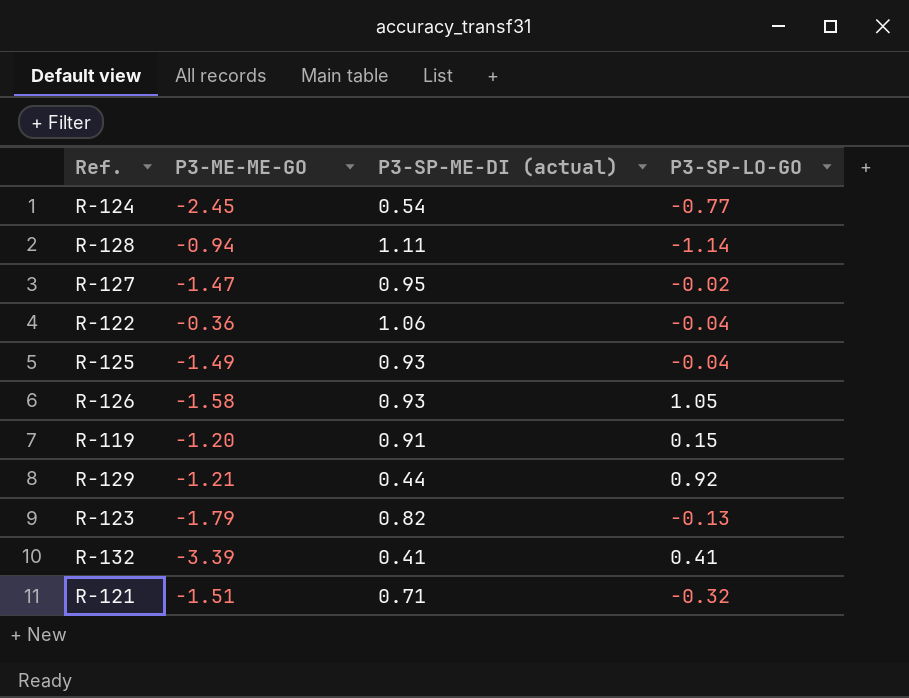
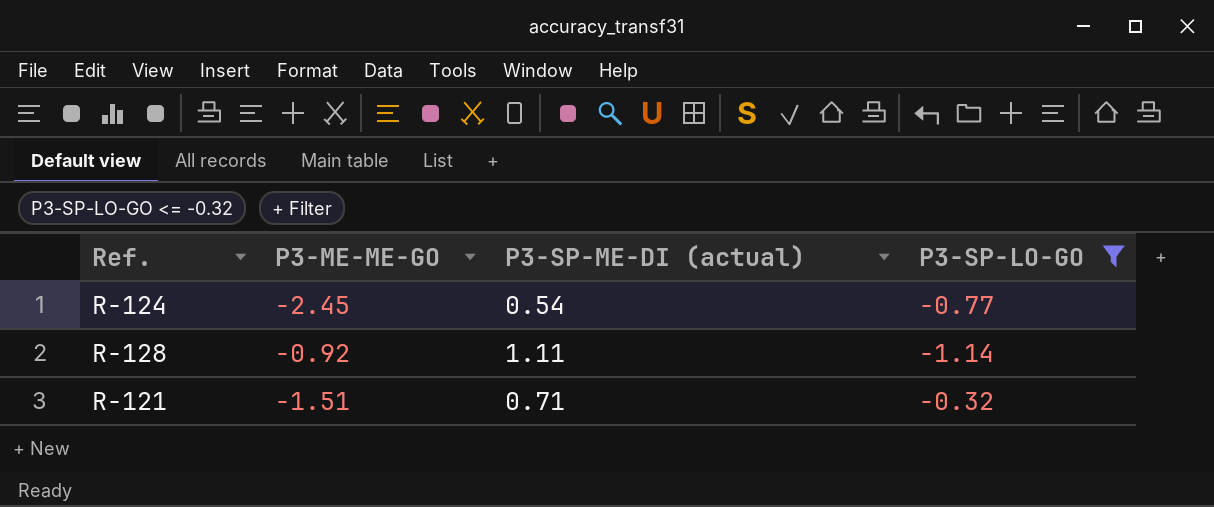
filter: none -> P3-SP-LO-GO <= -0.32
R-128 | P3-ME-ME-GO: -0.94 -> -0.92

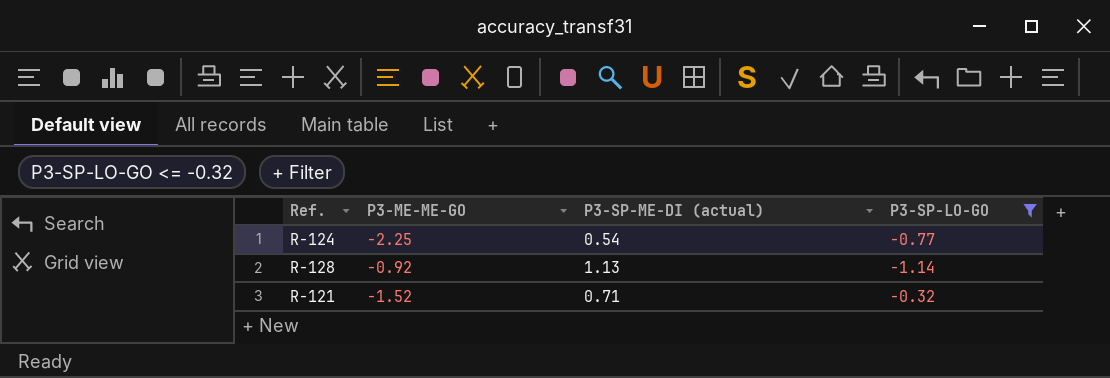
R-124 | P3-ME-ME-GO: -2.45 -> -2.25
R-128 | P3-SP-ME-DI (actual): 1.11 -> 1.13
R-121 | P3-ME-ME-GO: -1.51 -> -1.52

